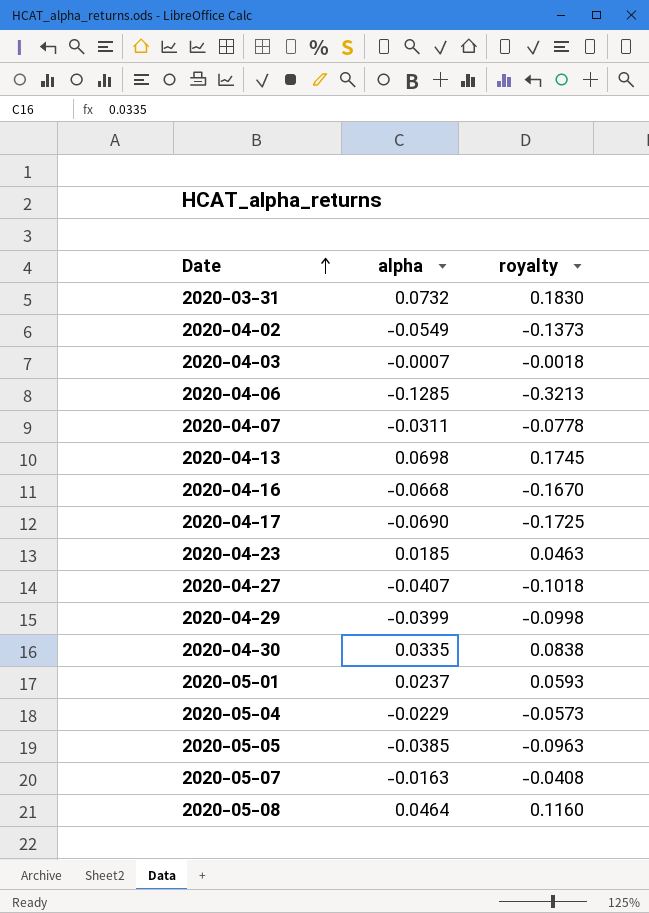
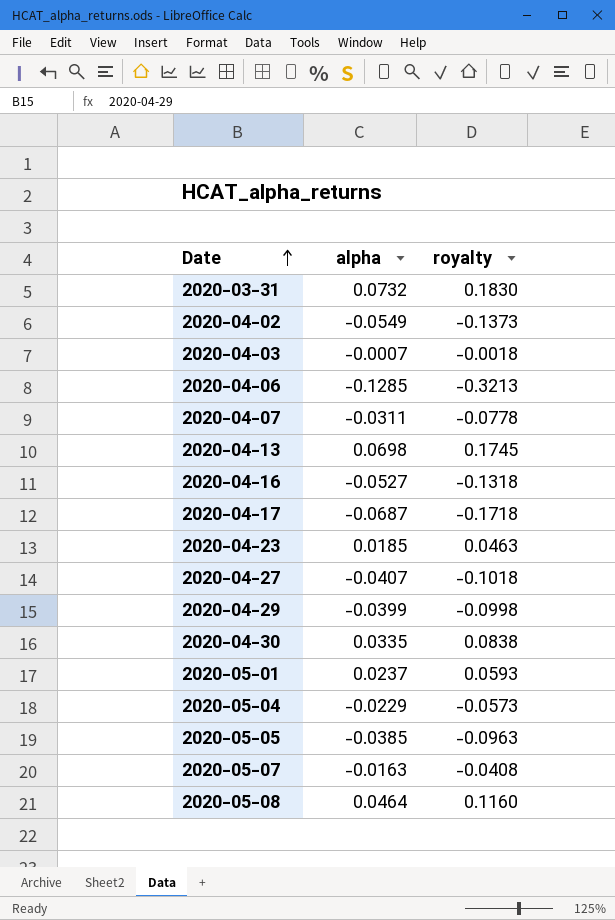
2020-04-16 | alpha: -0.0668 -> -0.0527
2020-04-16 | royalty: -0.1670 -> -0.1318
2020-04-17 | alpha: -0.0690 -> -0.0687
2020-04-17 | royalty: -0.1725 -> -0.1718

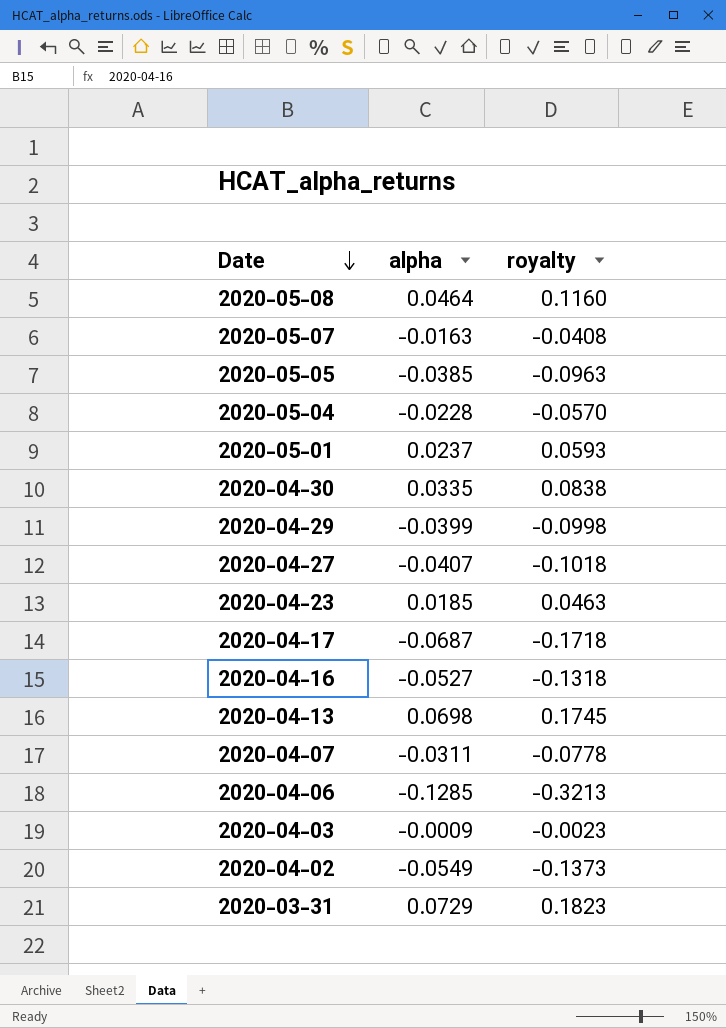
row order: Date ascending -> Date descending
2020-05-04 | alpha: -0.0229 -> -0.0228
2020-05-04 | royalty: -0.0573 -> -0.0570
2020-04-03 | alpha: -0.0007 -> -0.0009
2020-04-03 | royalty: -0.0018 -> -0.0023
2020-03-31 | alpha: 0.0732 -> 0.0729
2020-03-31 | royalty: 0.1830 -> 0.1823

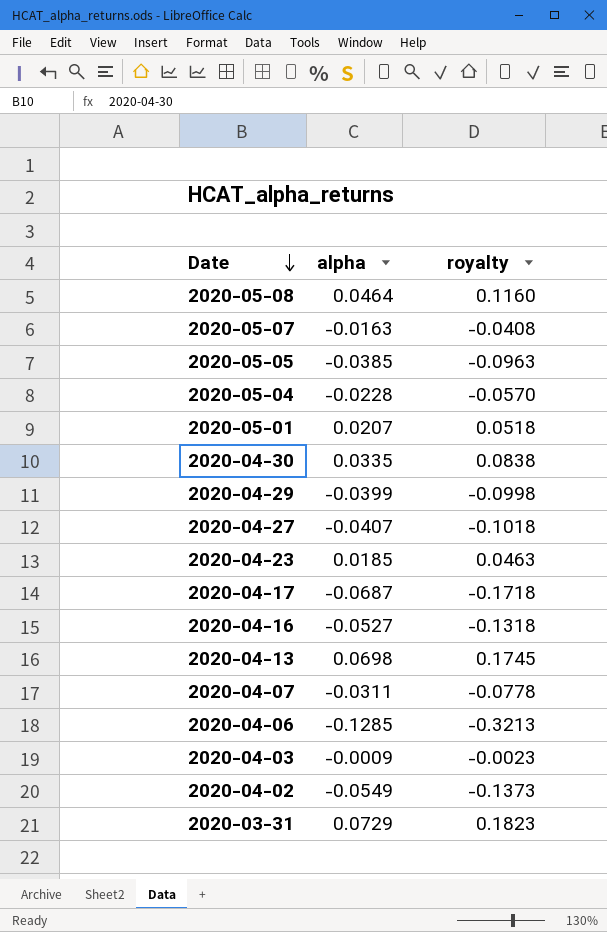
2020-05-01 | alpha: 0.0237 -> 0.0207
2020-05-01 | royalty: 0.0593 -> 0.0518

